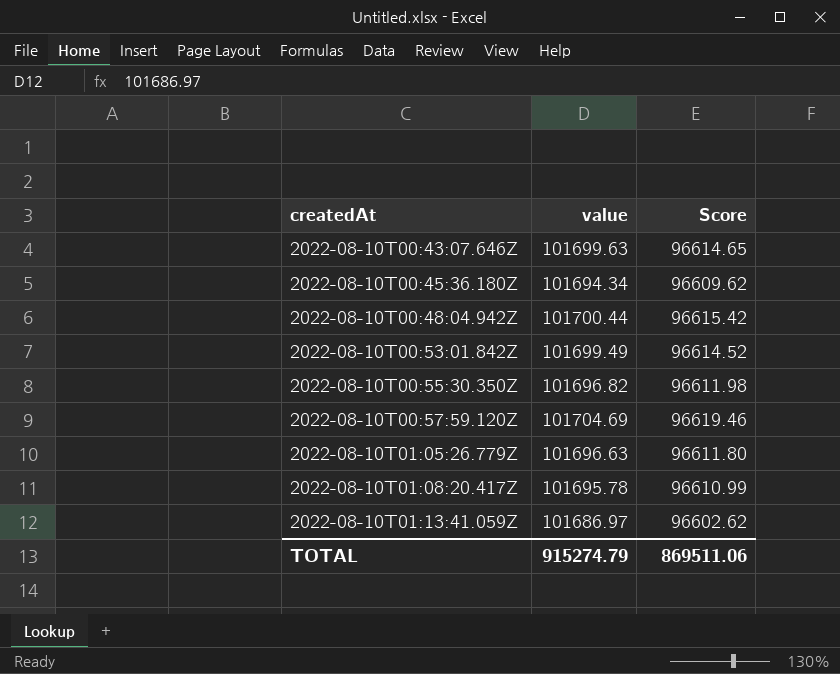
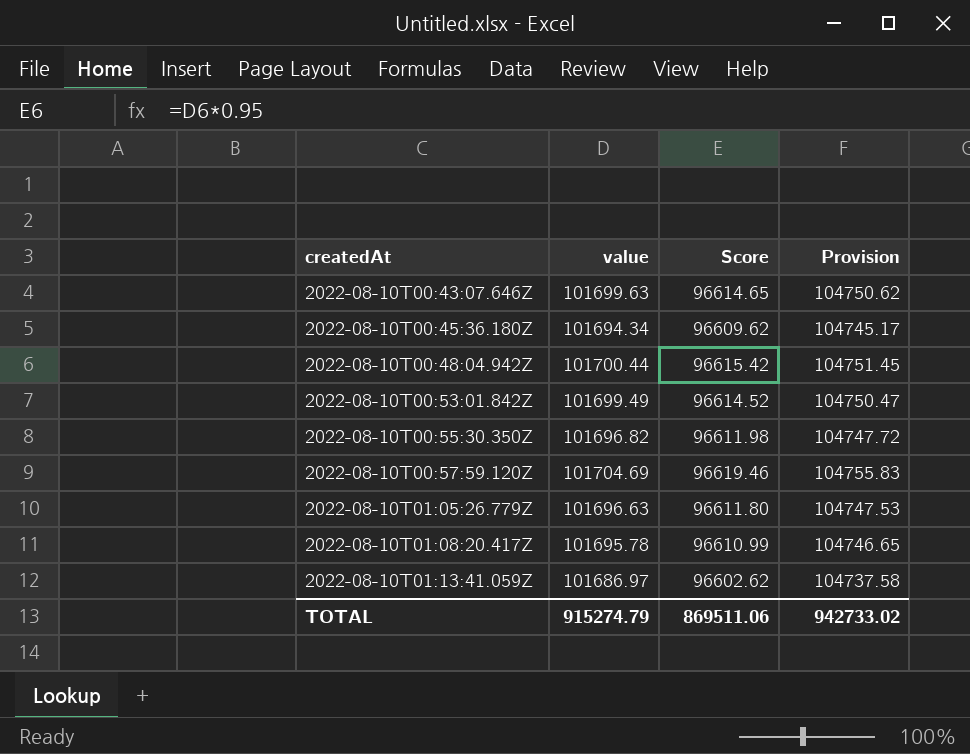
column Provision | formula: none -> [value] * 1.03

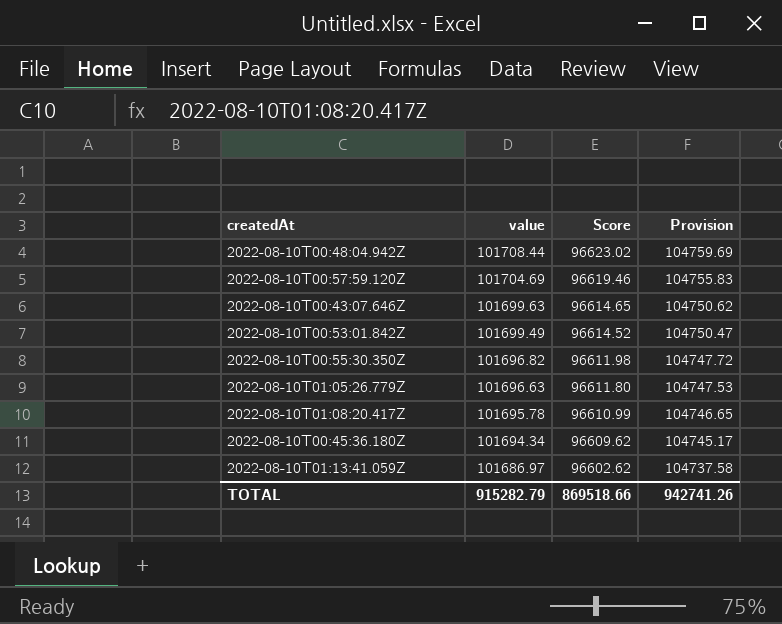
row order: createdAt ascending -> value descending
2022-08-10T00:48:04.942Z | value: 101700.44 -> 101708.44
2022-08-10T00:48:04.942Z | Score: 96615.42 -> 96623.02
2022-08-10T00:48:04.942Z | Provision: 104751.45 -> 104759.69
TOTAL | value: 915274.79 -> 915282.79
TOTAL | Score: 869511.06 -> 869518.66
TOTAL | Provision: 942733.02 -> 942741.26

